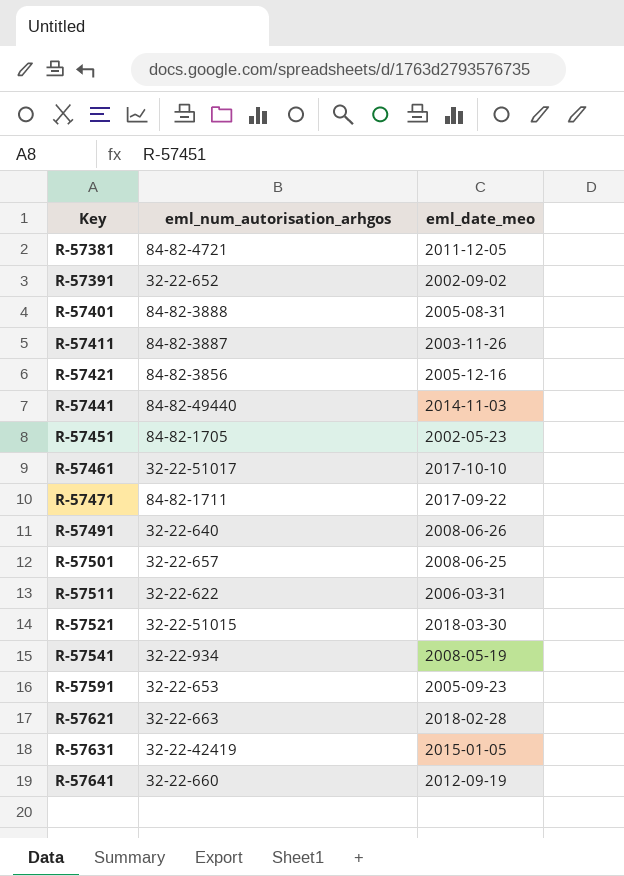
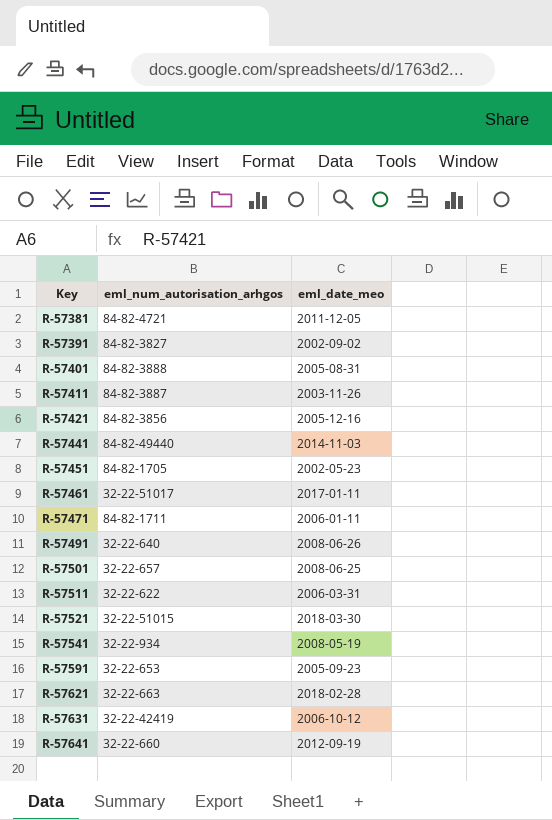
R-57391 | eml_num_autorisation_arhgos: 32-22-652 -> 84-82-3827
R-57461 | eml_date_meo: 2017-10-10 -> 2017-01-11
R-57471 | eml_date_meo: 2017-09-22 -> 2006-01-11
R-57631 | eml_date_meo: 2015-01-05 -> 2006-10-12

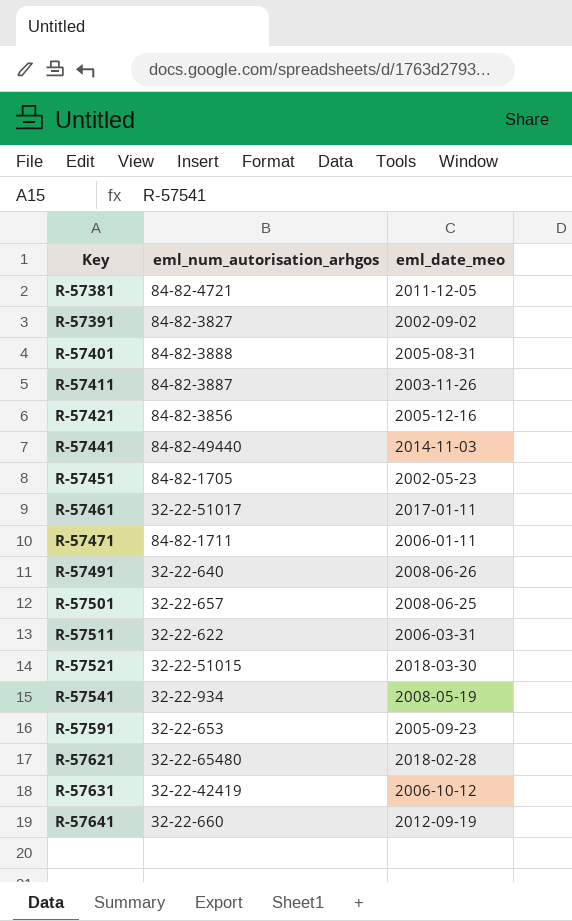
R-57621 | eml_num_autorisation_arhgos: 32-22-663 -> 32-22-65480

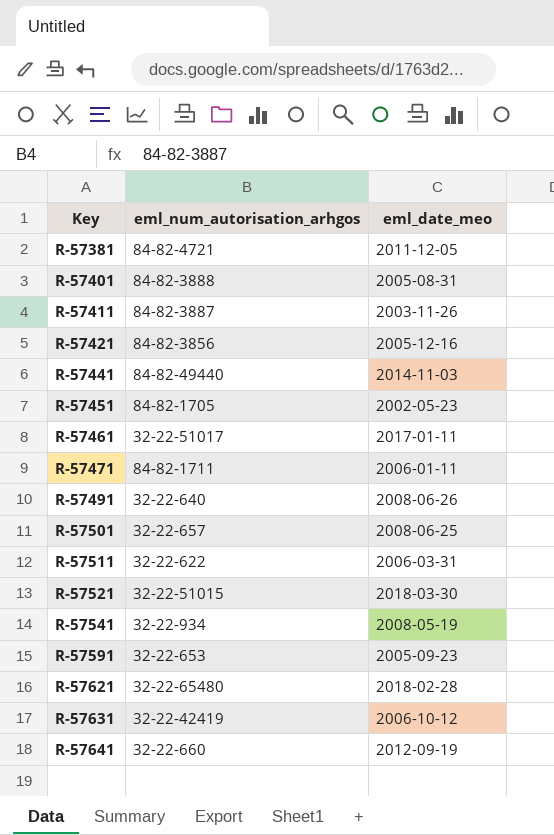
row R-57391: 84-82-3827 | 2002-09-02 -> none

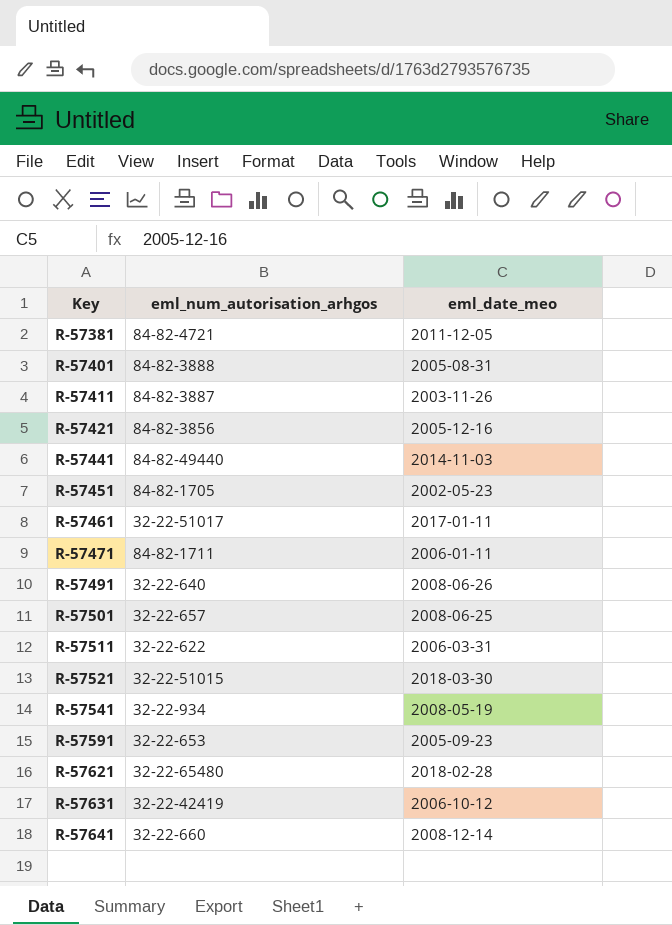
R-57641 | eml_date_meo: 2012-09-19 -> 2008-12-14

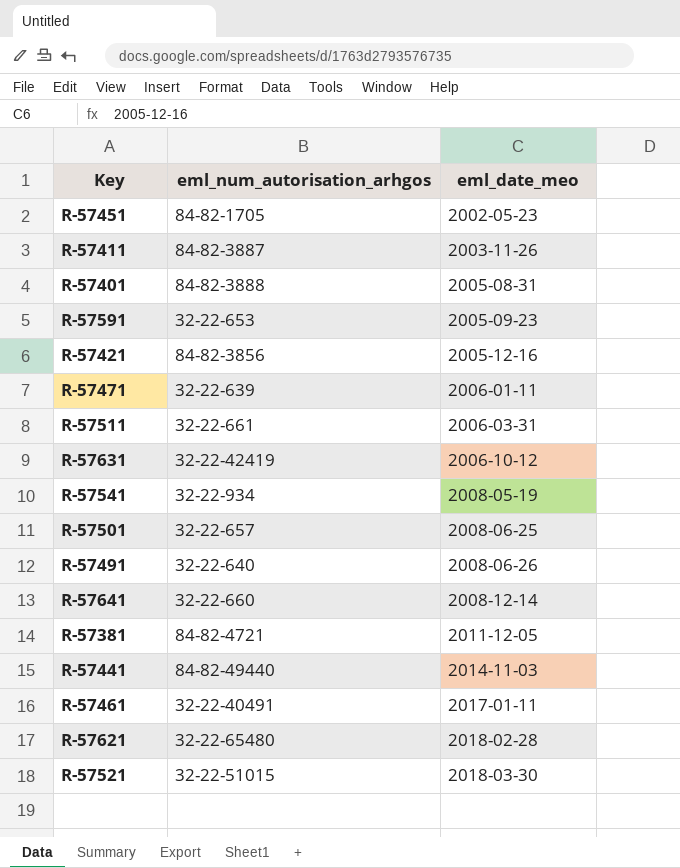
row order: Key ascending -> eml_date_meo ascending
R-57471 | eml_num_autorisation_arhgos: 84-82-1711 -> 32-22-639
R-57511 | eml_num_autorisation_arhgos: 32-22-622 -> 32-22-661
R-57461 | eml_num_autorisation_arhgos: 32-22-51017 -> 32-22-40491

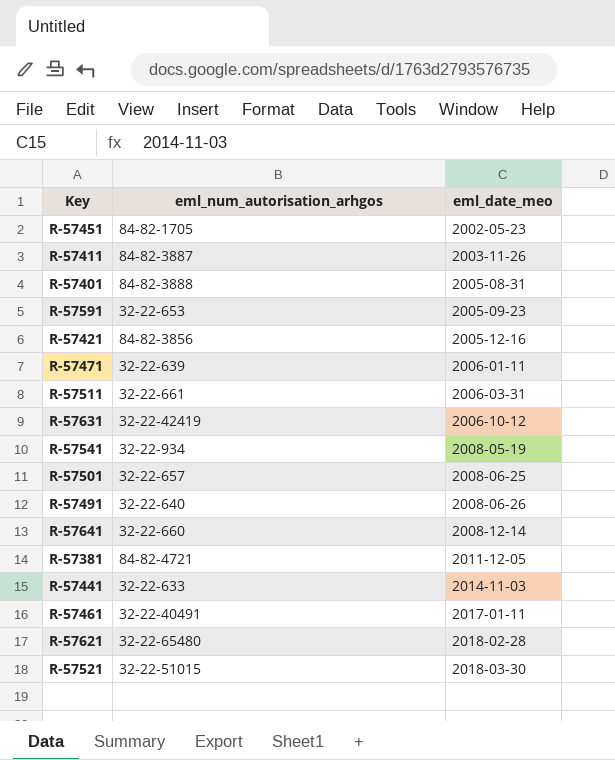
R-57441 | eml_num_autorisation_arhgos: 84-82-49440 -> 32-22-633

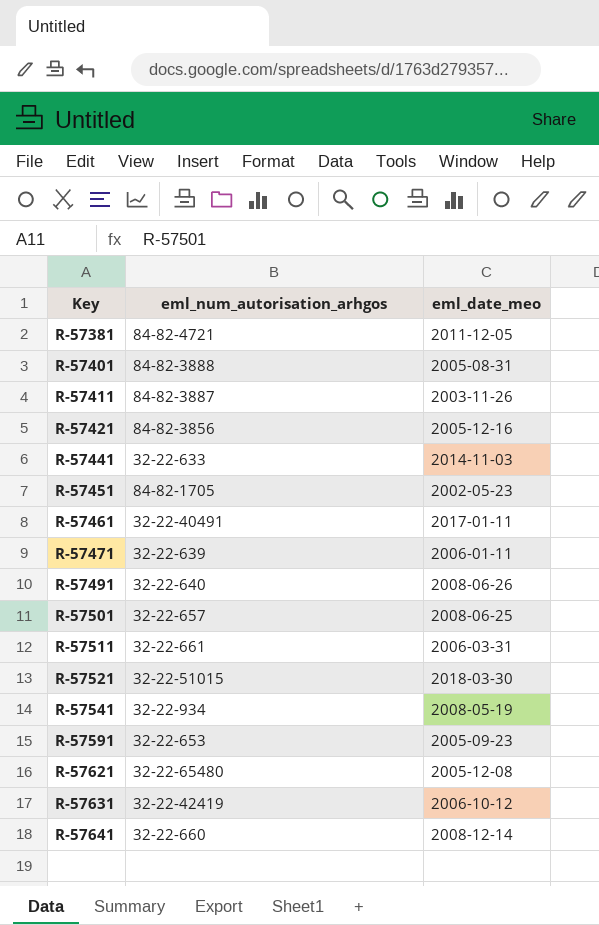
row order: eml_date_meo ascending -> Key ascending
R-57621 | eml_date_meo: 2018-02-28 -> 2005-12-08

